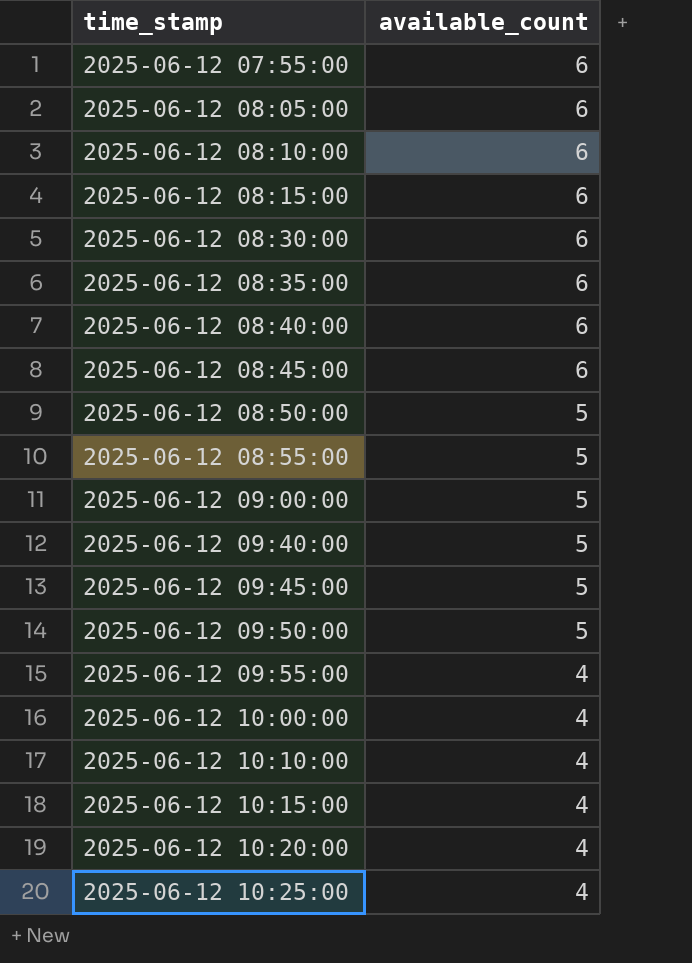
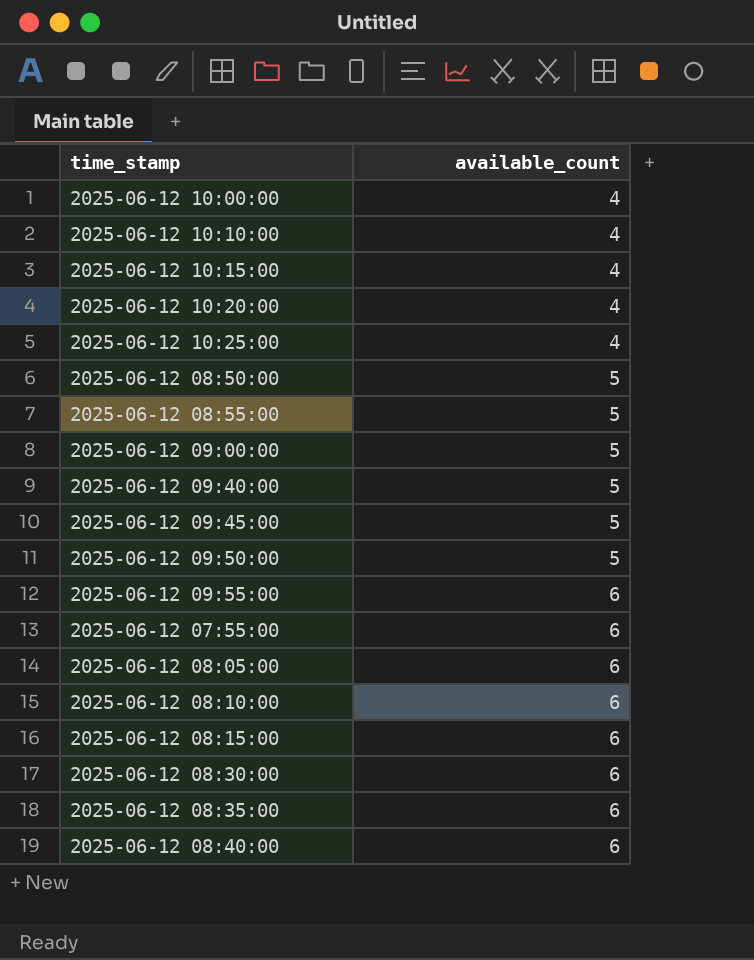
row order: time_stamp ascending -> available_count ascending
row 2025-06-12 08:45:00: 6 -> none
2025-06-12 09:55:00 | available_count: 4 -> 6

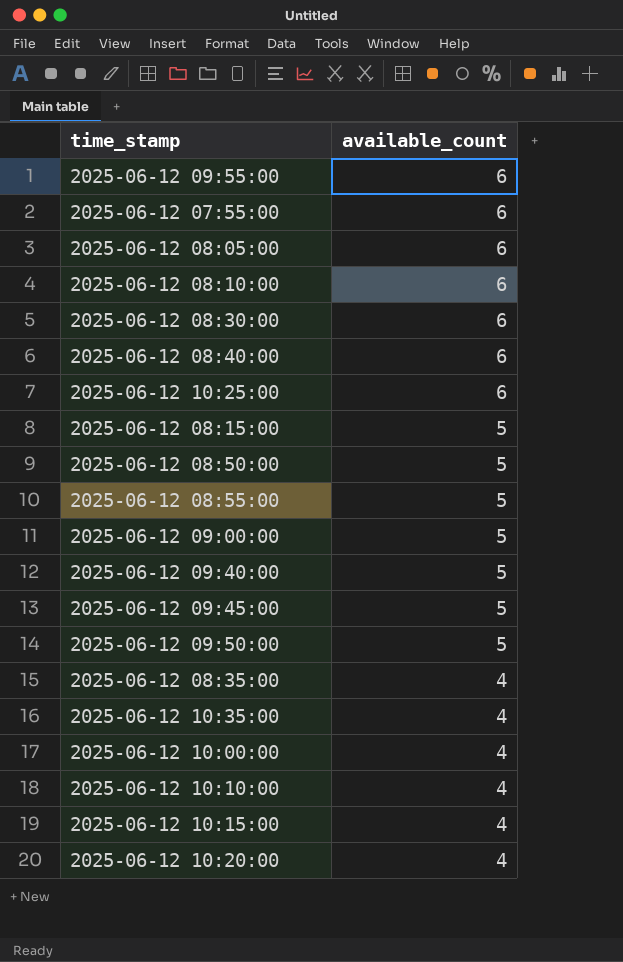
row order: available_count ascending -> available_count descending
2025-06-12 10:25:00 | available_count: 4 -> 6
2025-06-12 08:15:00 | available_count: 6 -> 5
2025-06-12 08:35:00 | available_count: 6 -> 4
row 2025-06-12 10:35:00: none -> 4

